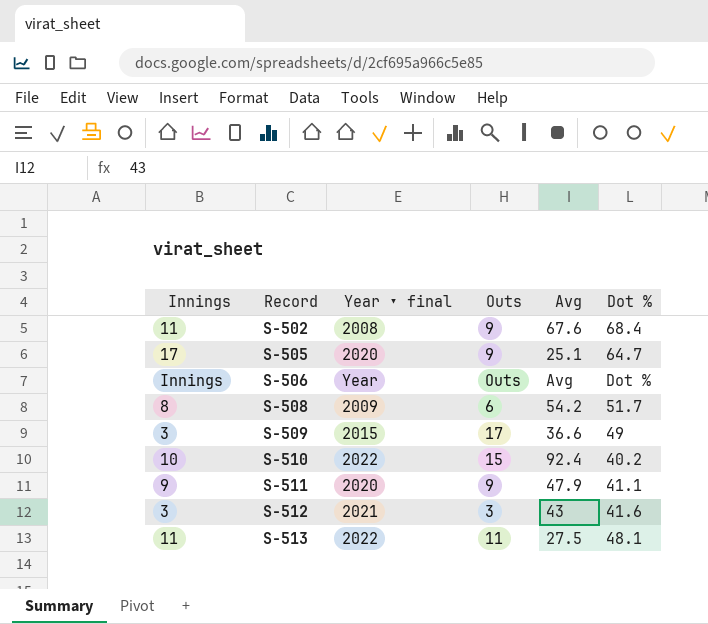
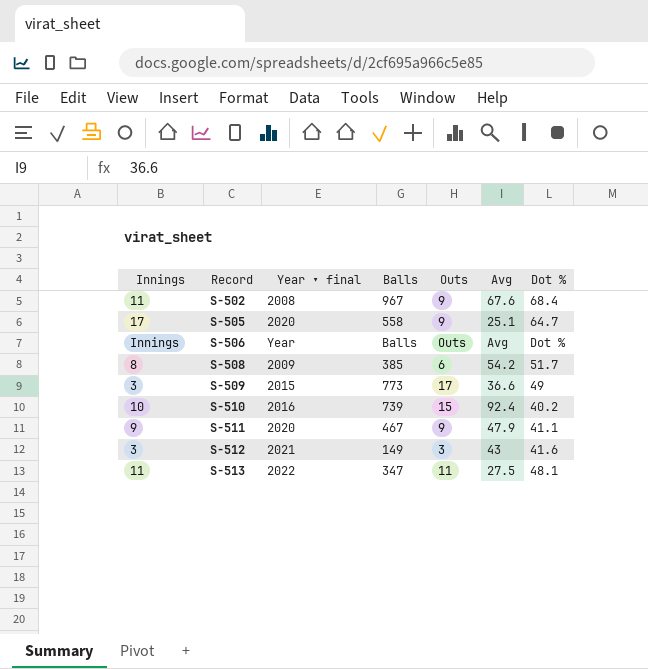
column Balls | position: none -> 4
S-510 | Year ▾ final: 2022 -> 2016

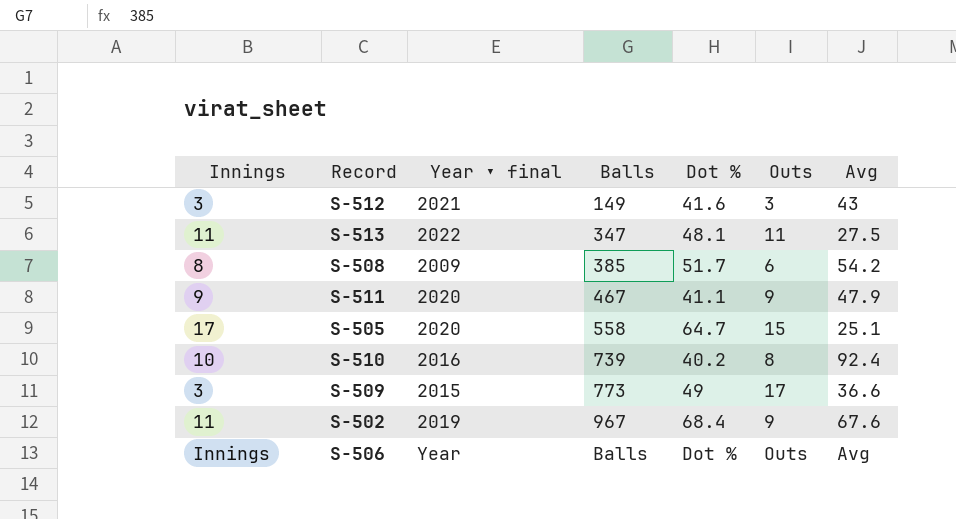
row order: Record ascending -> Balls ascending
column Dot % | position: 7 -> 5
S-505 | Outs: 9 -> 15
S-510 | Outs: 15 -> 8
S-502 | Year ▾ final: 2008 -> 2019

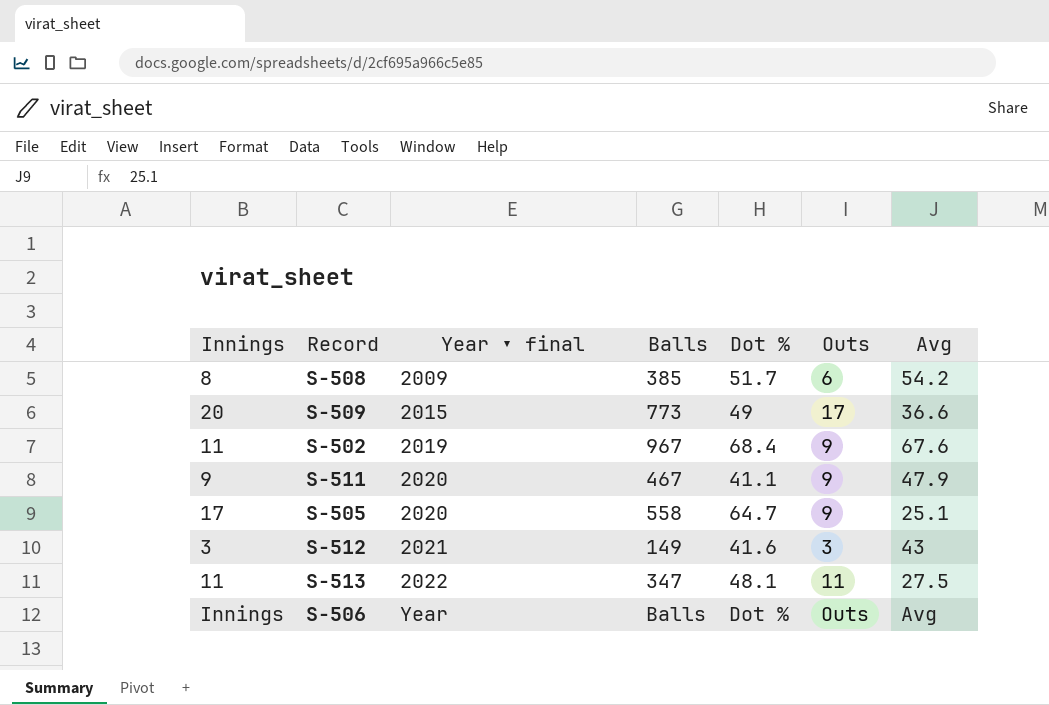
row order: Balls ascending -> Year ▾ final ascending
row S-510: 10 | 2016 | 739 | 40.2 | 8 | 92.4 -> none
S-509 | Innings: 3 -> 20
S-505 | Outs: 15 -> 9

